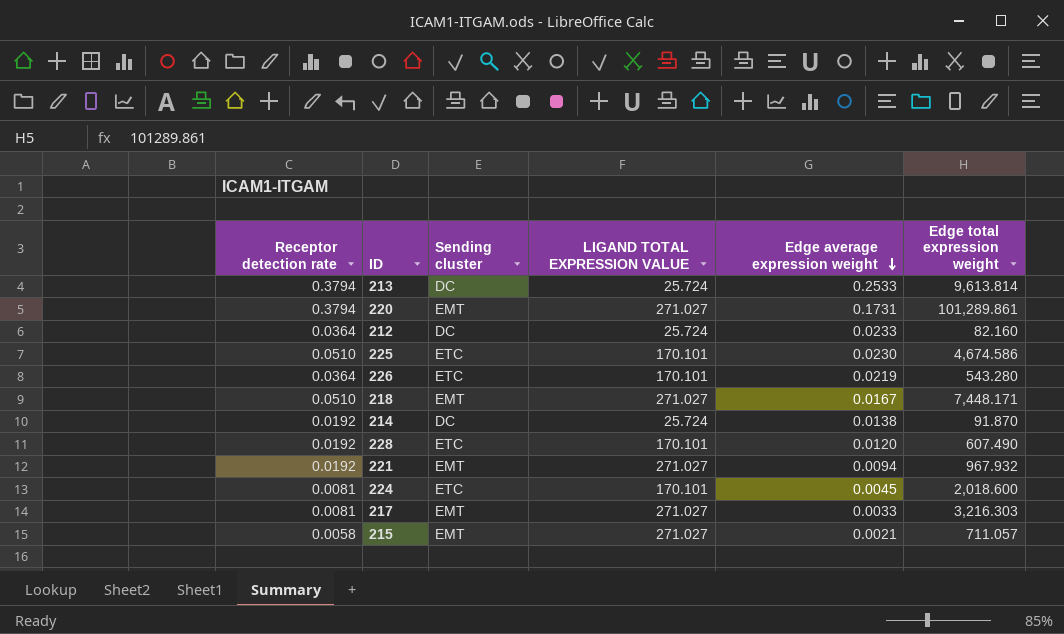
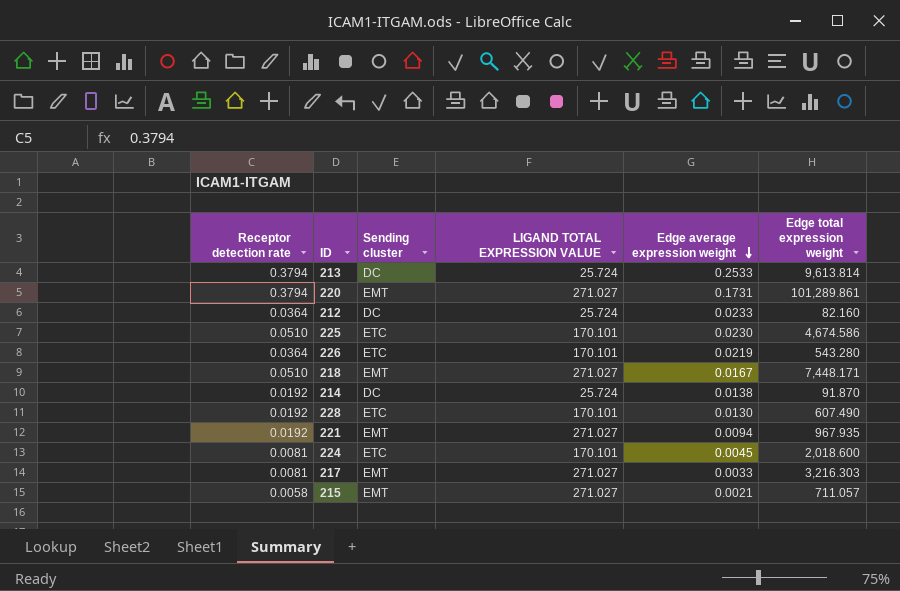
228 | Edge average expression weight: 0.0120 -> 0.0130
221 | Edge total expression weight: 967.932 -> 967.935

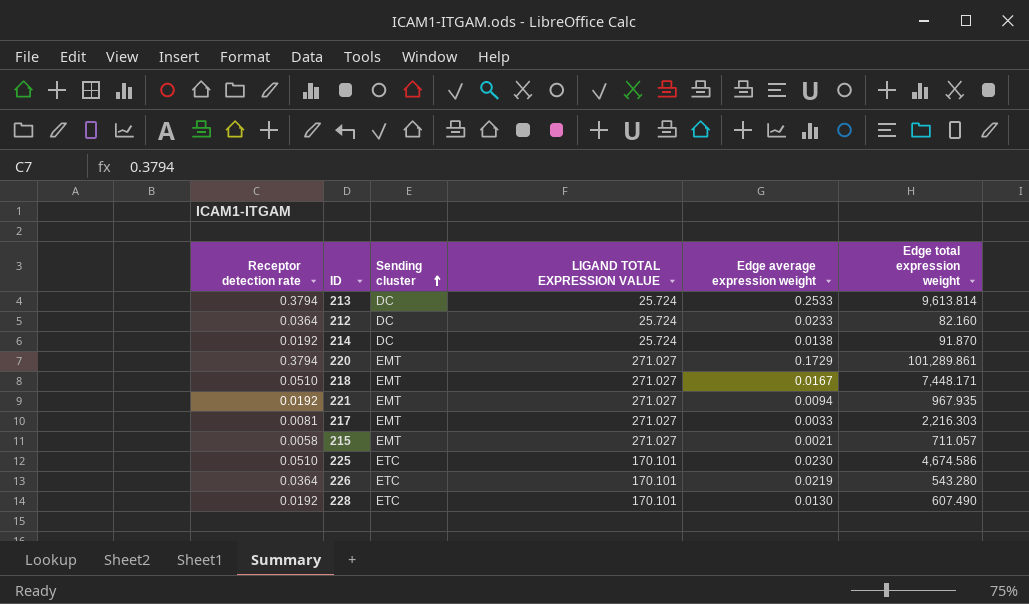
row order: Edge average expression weight descending -> Sending cluster ascending
row 224: 0.0081 | ETC | 170.101 | 0.0045 | 2,018.600 -> none
220 | Edge average expression weight: 0.1731 -> 0.1729
217 | Edge total expression weight: 3,216.303 -> 2,216.303

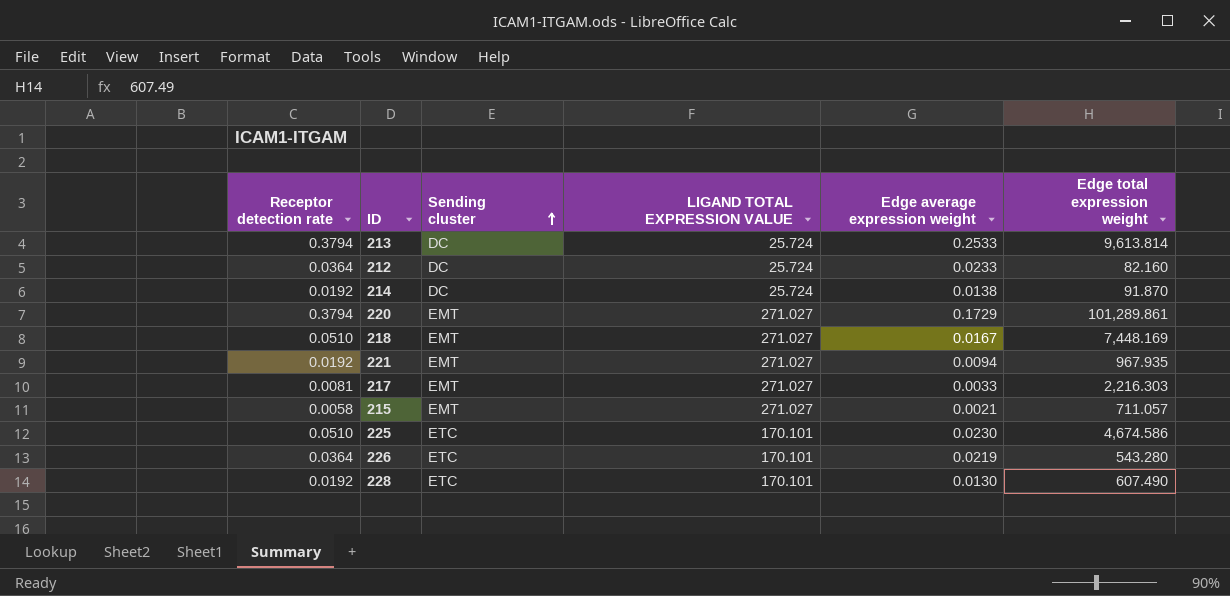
218 | Edge total expression weight: 7,448.171 -> 7,448.169

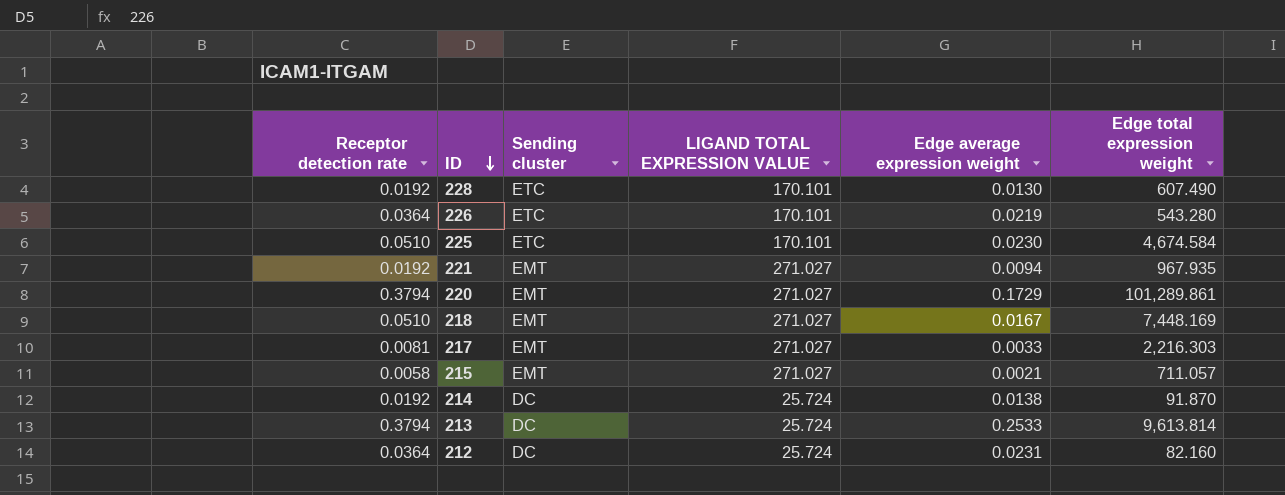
row order: Sending cluster ascending -> ID descending
225 | Edge total expression weight: 4,674.586 -> 4,674.584
212 | Edge average expression weight: 0.0233 -> 0.0231

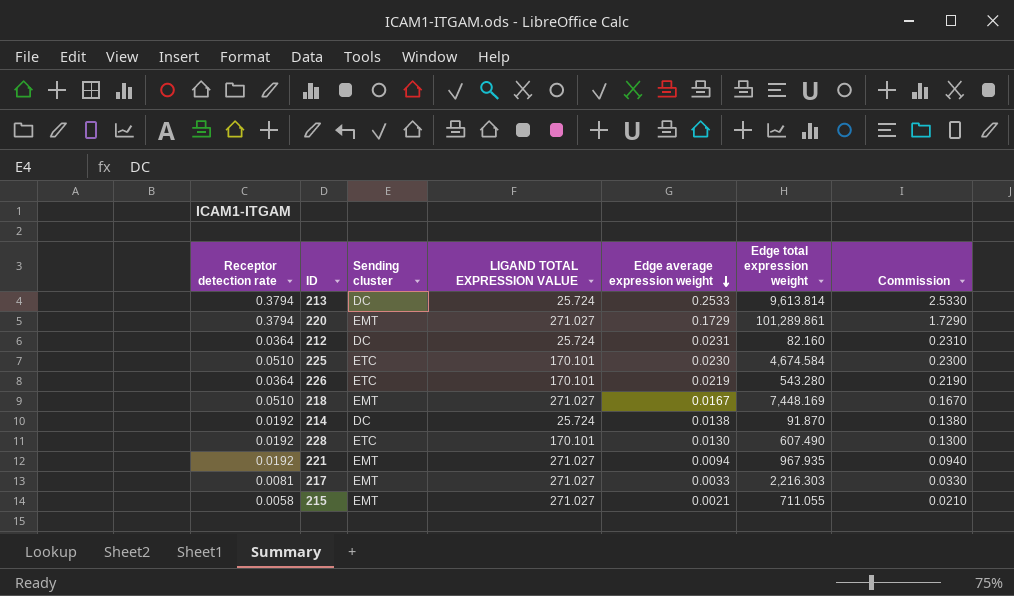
row order: ID descending -> Edge average expression weight descending
column Commission | formula: none -> [Edge average expression weight] * 10
215 | Edge total expression weight: 711.057 -> 711.055

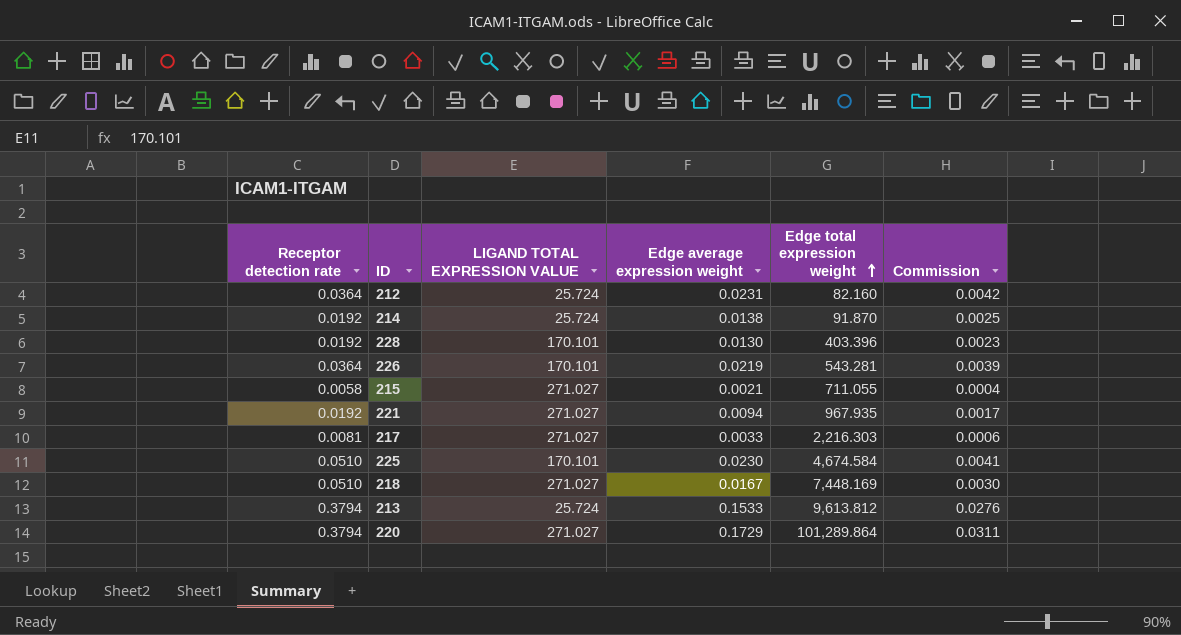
row order: Edge average expression weight descending -> Edge total expression weight ascending
column Sending cluster | position: 3 -> none
column Commission | formula: [Edge average expression weight] * 10 -> [Edge average expression weight] * 0.18
228 | Edge total expression weight: 607.490 -> 403.396
226 | Edge total expression weight: 543.280 -> 543.281
213 | Edge average expression weight: 0.2533 -> 0.1533
213 | Edge total expression weight: 9,613.814 -> 9,613.812
220 | Edge total expression weight: 101,289.861 -> 101,289.864

